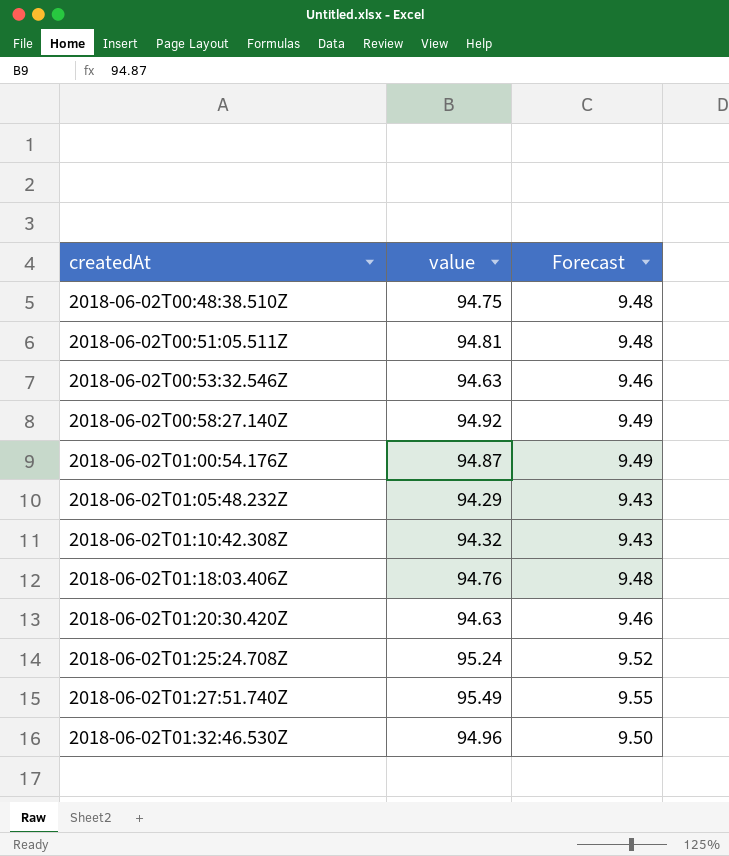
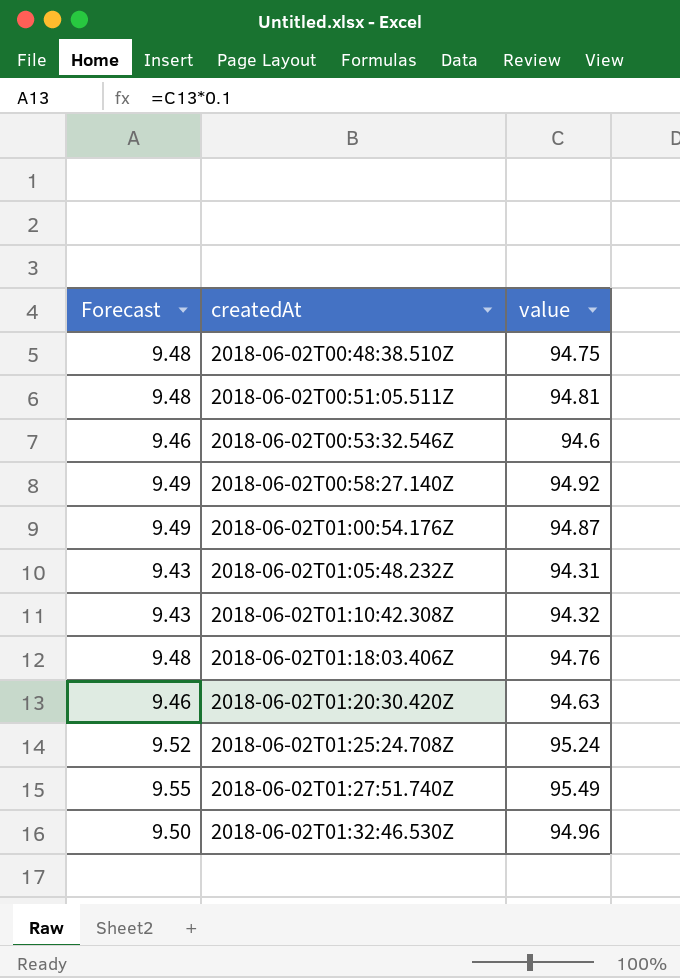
column Forecast | position: 3 -> 1
2018-06-02T00:53:32.546Z | value: 94.63 -> 94.6
2018-06-02T01:05:48.232Z | value: 94.29 -> 94.31

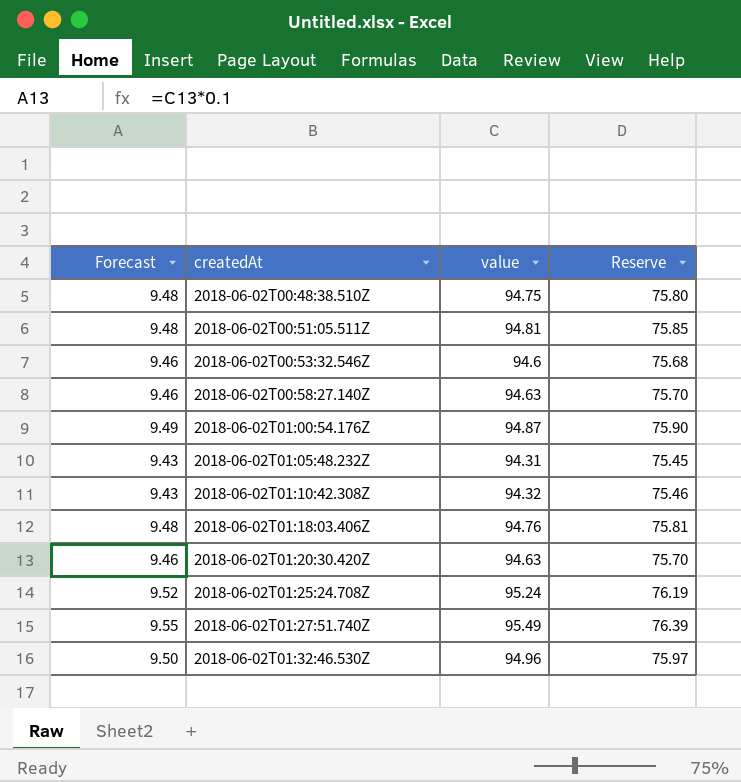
column Reserve | formula: none -> [value] * 0.8
2018-06-02T00:58:27.140Z | Forecast: 9.49 -> 9.46
2018-06-02T00:58:27.140Z | value: 94.92 -> 94.63

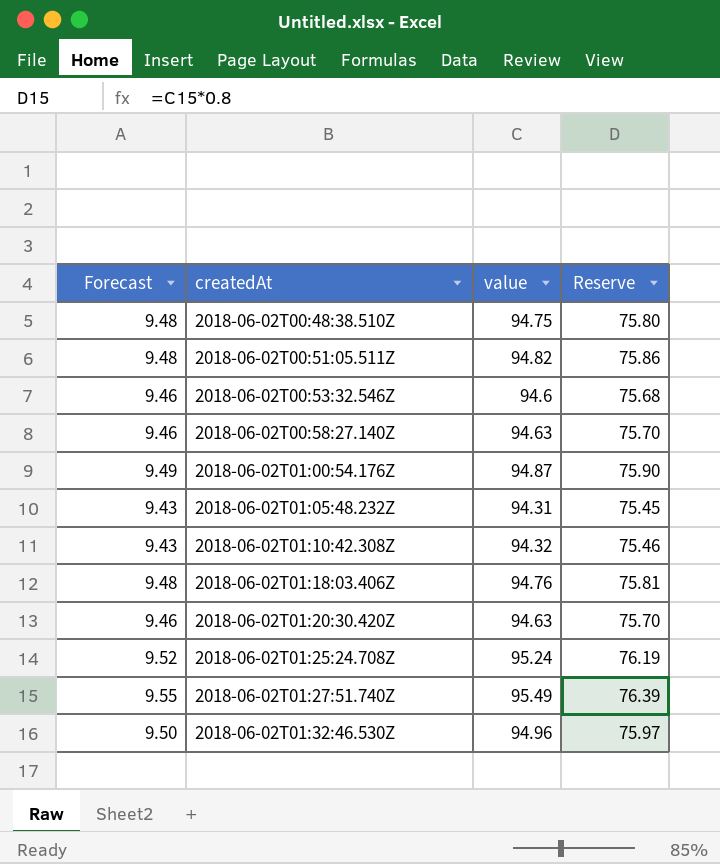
2018-06-02T00:51:05.511Z | value: 94.81 -> 94.82
2018-06-02T00:51:05.511Z | Reserve: 75.85 -> 75.86

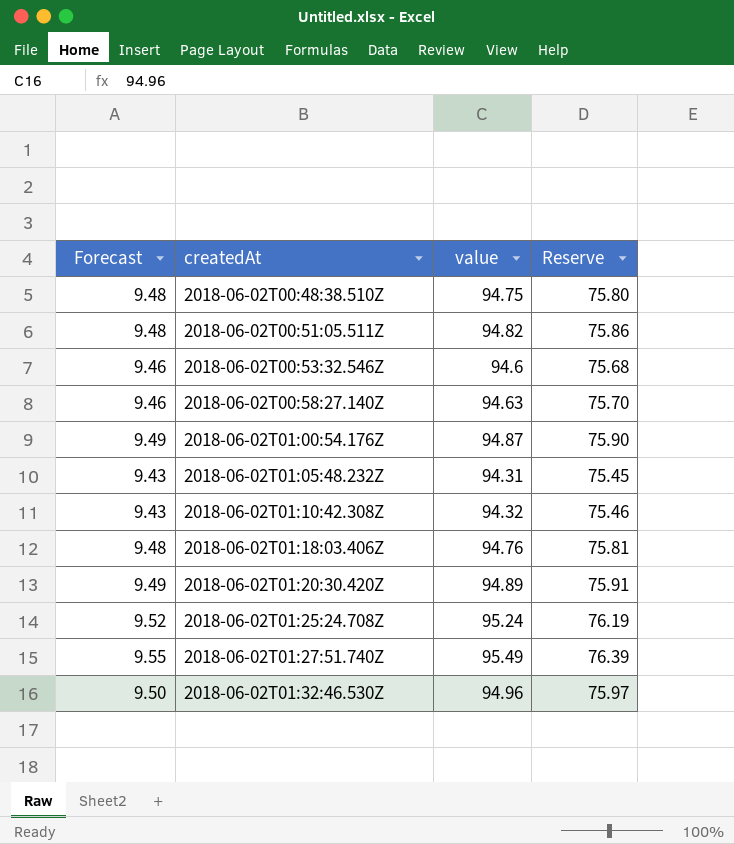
2018-06-02T01:20:30.420Z | Forecast: 9.46 -> 9.49
2018-06-02T01:20:30.420Z | value: 94.63 -> 94.89
2018-06-02T01:20:30.420Z | Reserve: 75.70 -> 75.91

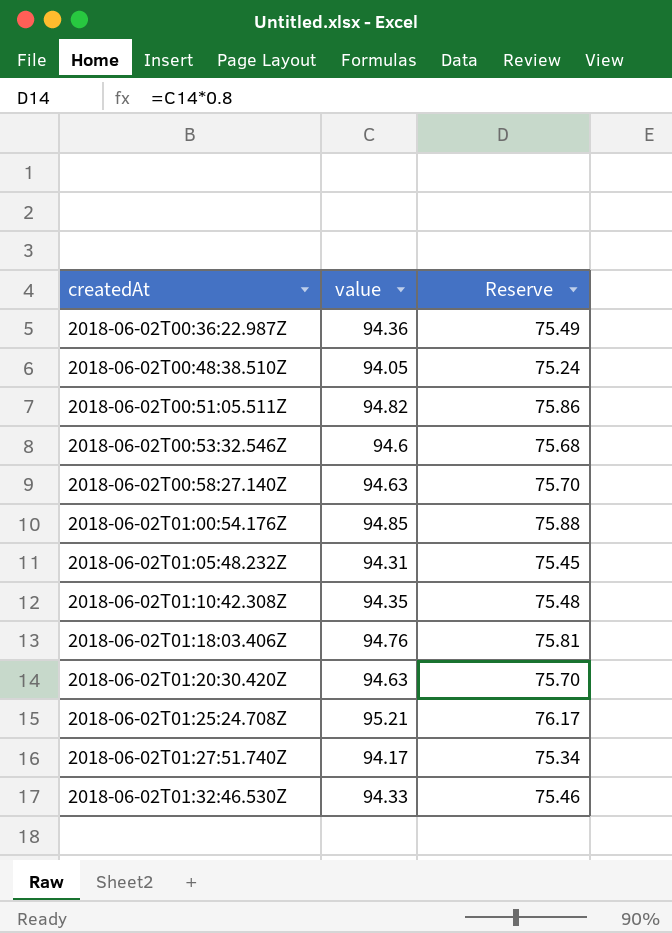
column Forecast | formula: [value] * 0.1 -> none
row 2018-06-02T00:36:22.987Z: none -> 94.36 | 75.49
2018-06-02T00:48:38.510Z | value: 94.75 -> 94.05
2018-06-02T00:48:38.510Z | Reserve: 75.80 -> 75.24
2018-06-02T01:00:54.176Z | value: 94.87 -> 94.85
2018-06-02T01:00:54.176Z | Reserve: 75.90 -> 75.88
2018-06-02T01:10:42.308Z | value: 94.32 -> 94.35
2018-06-02T01:10:42.308Z | Reserve: 75.46 -> 75.48
2018-06-02T01:20:30.420Z | value: 94.89 -> 94.63
2018-06-02T01:20:30.420Z | Reserve: 75.91 -> 75.70
2018-06-02T01:25:24.708Z | value: 95.24 -> 95.21
2018-06-02T01:25:24.708Z | Reserve: 76.19 -> 76.17
2018-06-02T01:27:51.740Z | value: 95.49 -> 94.17
2018-06-02T01:27:51.740Z | Reserve: 76.39 -> 75.34
2018-06-02T01:32:46.530Z | value: 94.96 -> 94.33
2018-06-02T01:32:46.530Z | Reserve: 75.97 -> 75.46

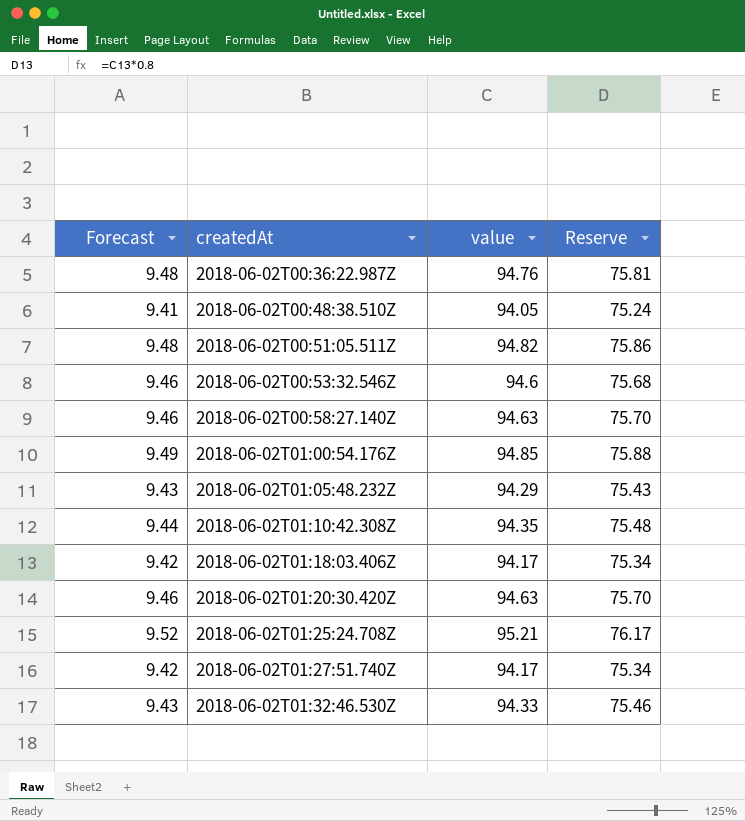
column Forecast | formula: none -> [value] * 0.1
2018-06-02T00:36:22.987Z | value: 94.36 -> 94.76
2018-06-02T00:36:22.987Z | Reserve: 75.49 -> 75.81
2018-06-02T01:05:48.232Z | value: 94.31 -> 94.29
2018-06-02T01:05:48.232Z | Reserve: 75.45 -> 75.43
2018-06-02T01:18:03.406Z | value: 94.76 -> 94.17
2018-06-02T01:18:03.406Z | Reserve: 75.81 -> 75.34

